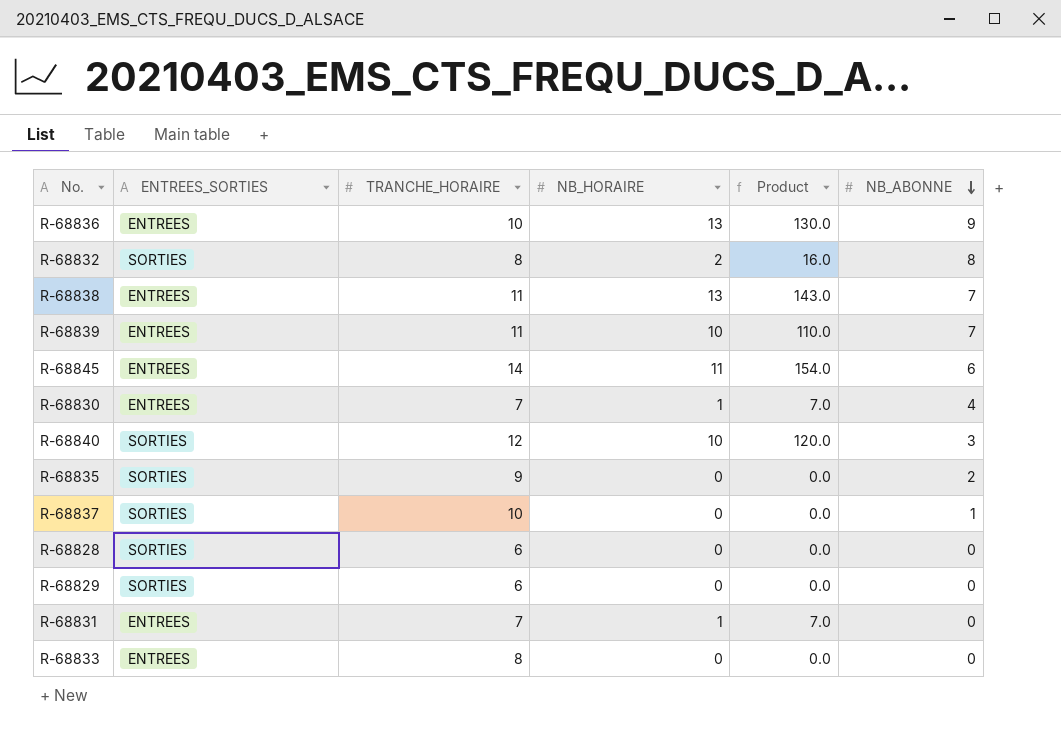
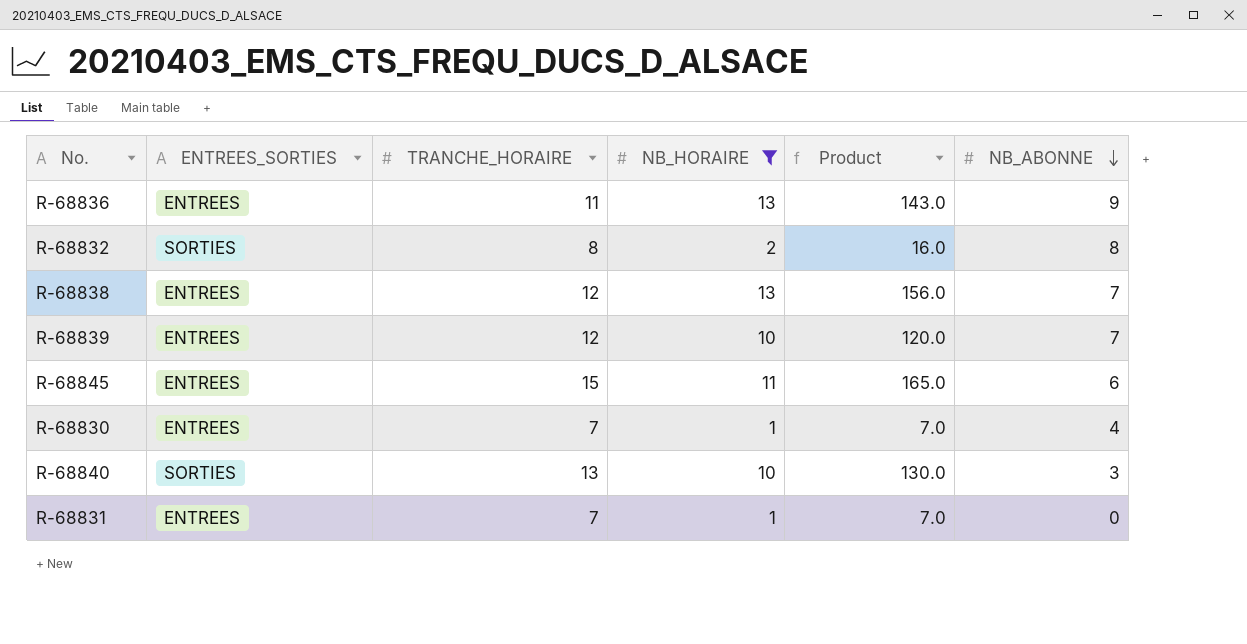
filter: none -> NB_HORAIRE != 0
R-68836 | TRANCHE_HORAIRE: 10 -> 11
R-68836 | Product: 130.0 -> 143.0
R-68838 | TRANCHE_HORAIRE: 11 -> 12
R-68838 | Product: 143.0 -> 156.0
R-68839 | TRANCHE_HORAIRE: 11 -> 12
R-68839 | Product: 110.0 -> 120.0
R-68845 | TRANCHE_HORAIRE: 14 -> 15
R-68845 | Product: 154.0 -> 165.0
R-68840 | TRANCHE_HORAIRE: 12 -> 13
R-68840 | Product: 120.0 -> 130.0

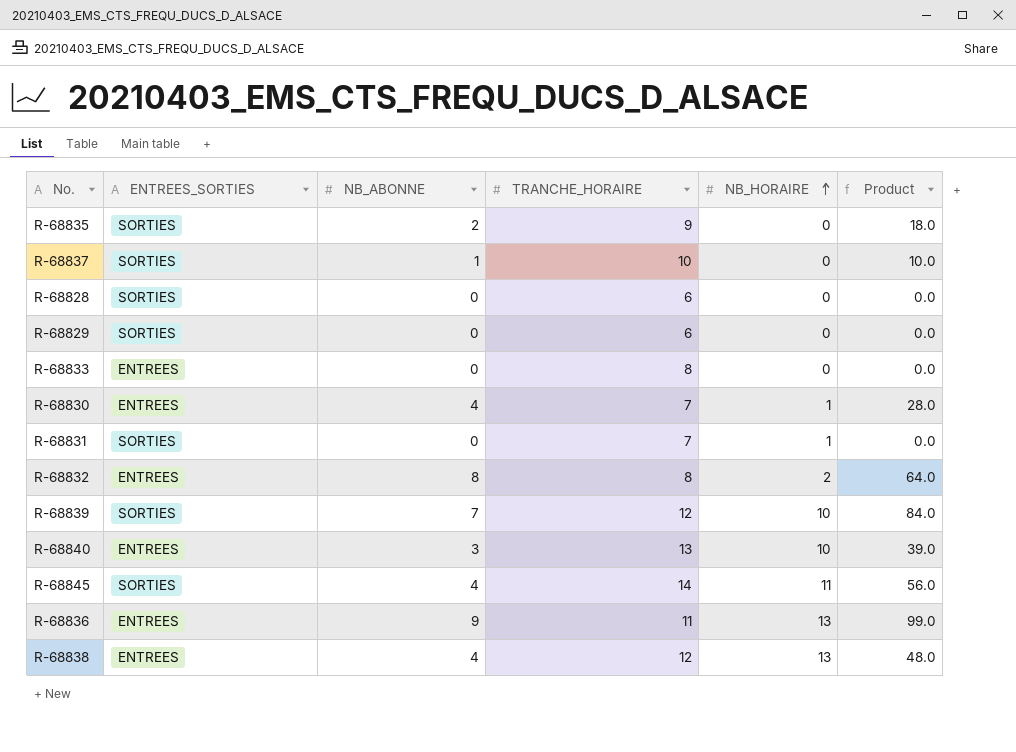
filter: NB_HORAIRE != 0 -> none
row order: NB_ABONNE descending -> NB_HORAIRE ascending
column NB_ABONNE | position: 6 -> 3
column Product | formula: [TRANCHE_HORAIRE] * [NB_HORAIRE] -> [NB_ABONNE] * [TRANCHE_HORAIRE]
R-68831 | ENTREES_SORTIES: ENTREES -> SORTIES
R-68832 | ENTREES_SORTIES: SORTIES -> ENTREES
R-68839 | ENTREES_SORTIES: ENTREES -> SORTIES
R-68840 | ENTREES_SORTIES: SORTIES -> ENTREES
R-68845 | ENTREES_SORTIES: ENTREES -> SORTIES
R-68845 | NB_ABONNE: 6 -> 4
R-68845 | TRANCHE_HORAIRE: 15 -> 14
R-68838 | NB_ABONNE: 7 -> 4

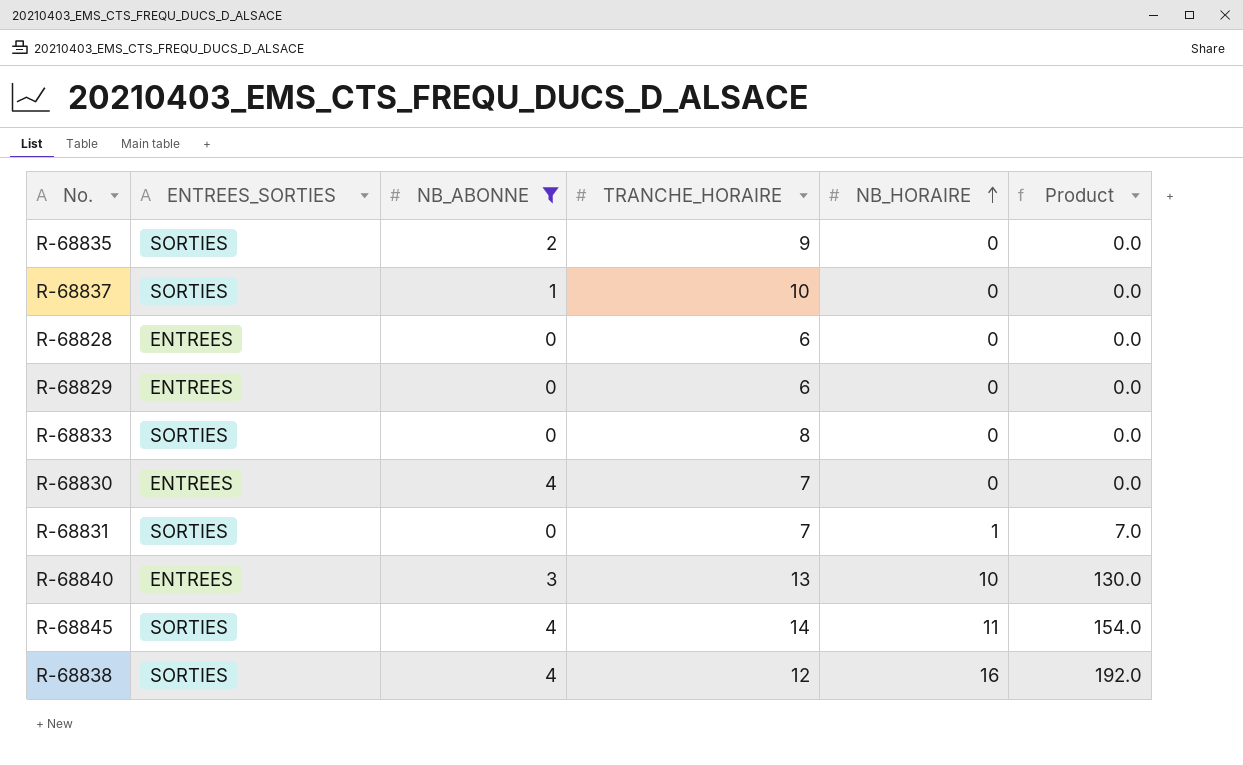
filter: none -> NB_ABONNE <= 4
column Product | formula: [NB_ABONNE] * [TRANCHE_HORAIRE] -> [TRANCHE_HORAIRE] * [NB_HORAIRE]
R-68828 | ENTREES_SORTIES: SORTIES -> ENTREES
R-68829 | ENTREES_SORTIES: SORTIES -> ENTREES
R-68833 | ENTREES_SORTIES: ENTREES -> SORTIES
R-68830 | NB_HORAIRE: 1 -> 0
R-68838 | ENTREES_SORTIES: ENTREES -> SORTIES
R-68838 | NB_HORAIRE: 13 -> 16

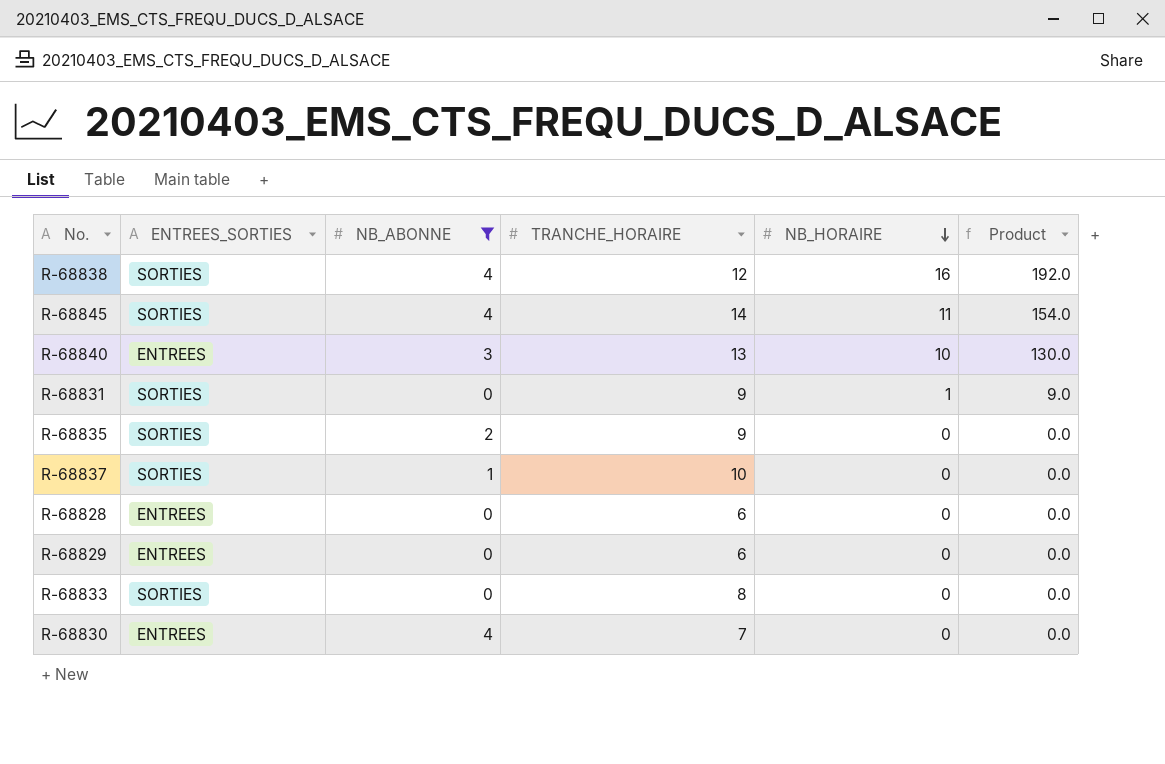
row order: NB_HORAIRE ascending -> NB_HORAIRE descending
R-68831 | TRANCHE_HORAIRE: 7 -> 9
R-68831 | Product: 7.0 -> 9.0

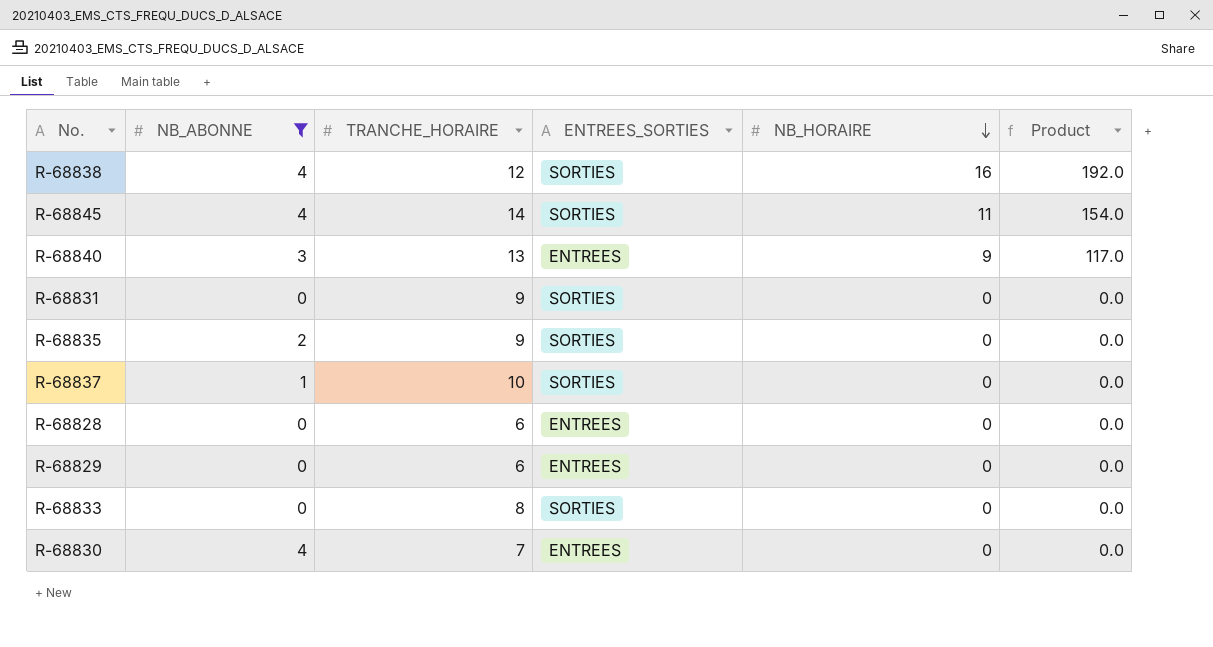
column ENTREES_SORTIES | position: 2 -> 4
R-68840 | NB_HORAIRE: 10 -> 9
R-68840 | Product: 130.0 -> 117.0
R-68831 | NB_HORAIRE: 1 -> 0
R-68831 | Product: 9.0 -> 0.0

